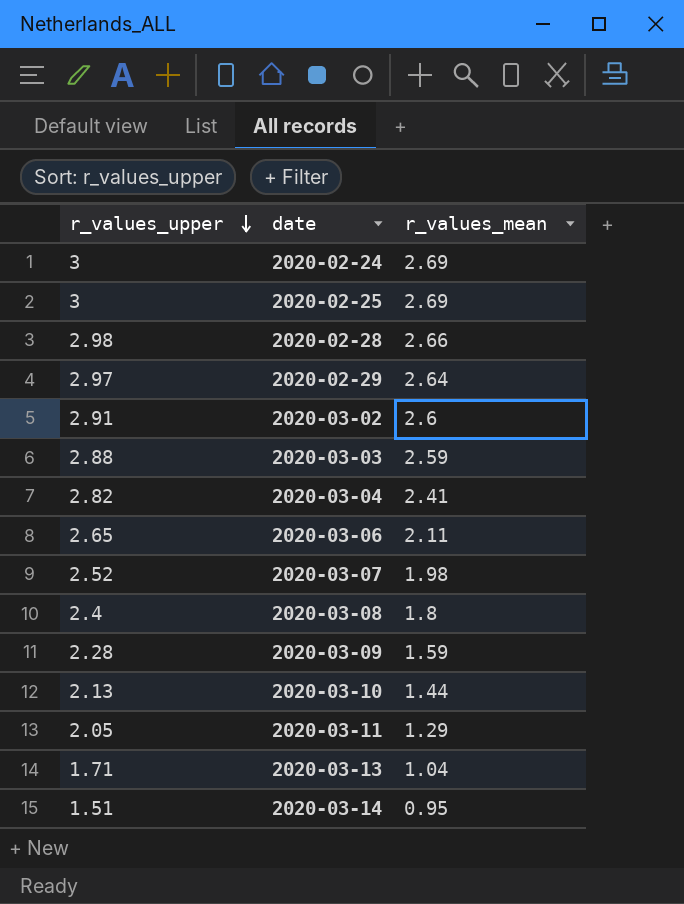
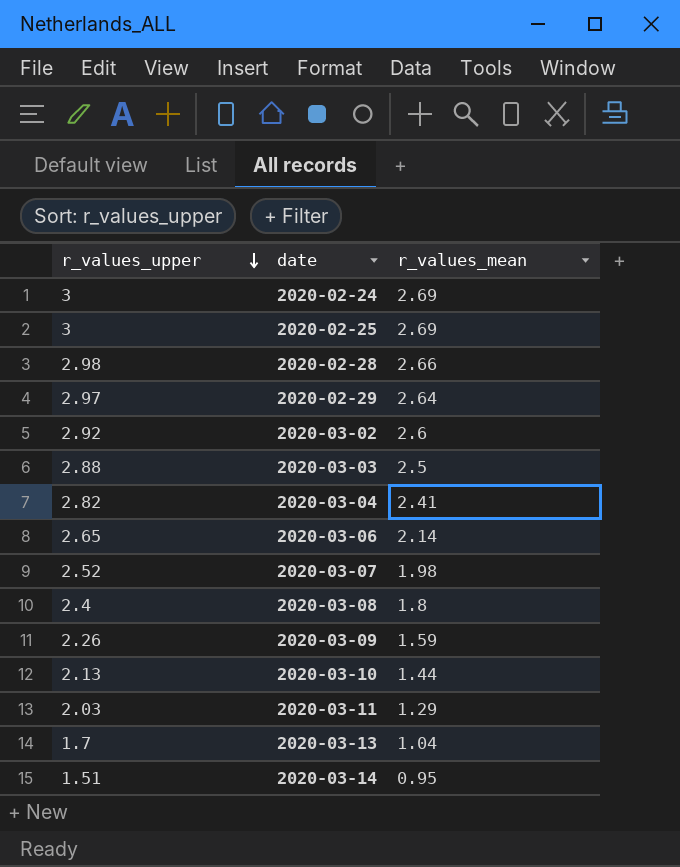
2020-03-02 | r_values_upper: 2.91 -> 2.92
2020-03-03 | r_values_mean: 2.59 -> 2.5
2020-03-06 | r_values_mean: 2.11 -> 2.14
2020-03-09 | r_values_upper: 2.28 -> 2.26
2020-03-11 | r_values_upper: 2.05 -> 2.03
2020-03-13 | r_values_upper: 1.71 -> 1.7

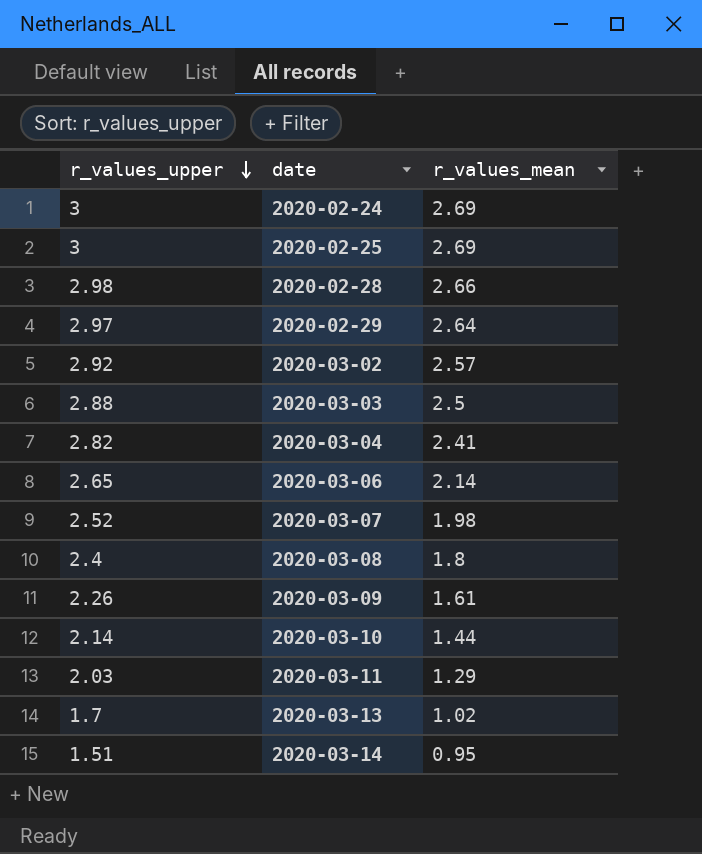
2020-03-02 | r_values_mean: 2.6 -> 2.57
2020-03-09 | r_values_mean: 1.59 -> 1.61
2020-03-10 | r_values_upper: 2.13 -> 2.14
2020-03-13 | r_values_mean: 1.04 -> 1.02

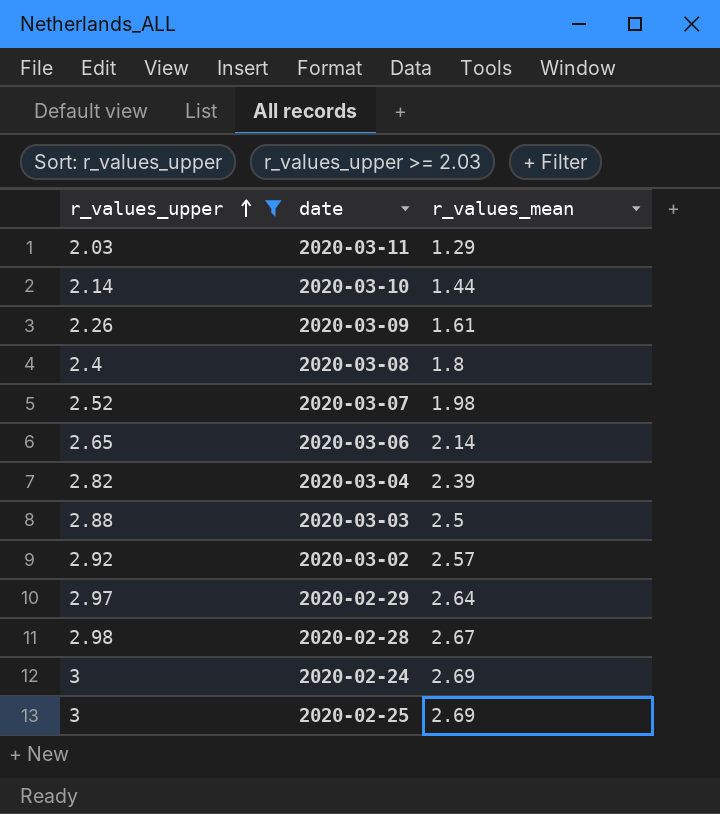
filter: none -> r_values_upper >= 2.03
row order: r_values_upper descending -> r_values_upper ascending
2020-03-04 | r_values_mean: 2.41 -> 2.39
2020-02-28 | r_values_mean: 2.66 -> 2.67

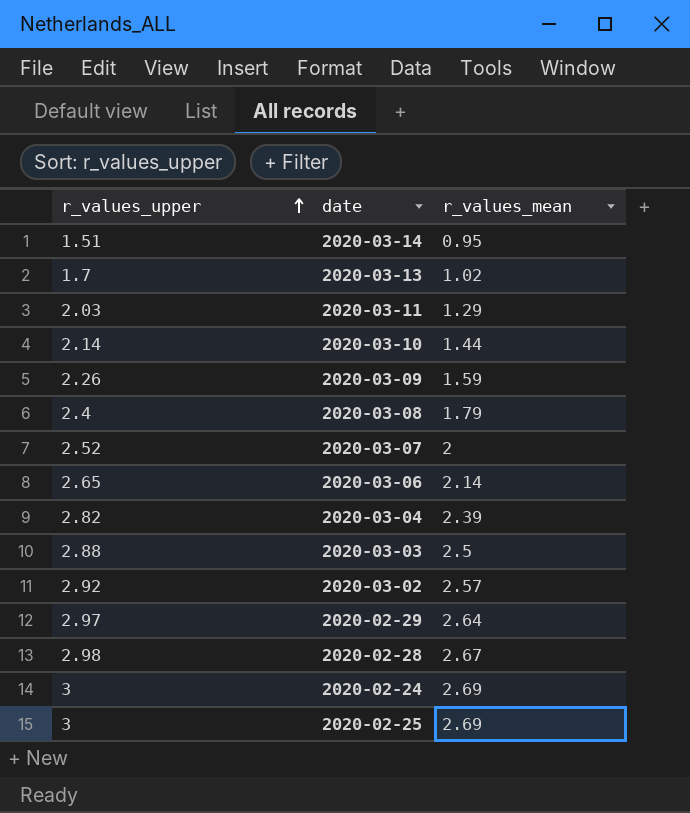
filter: r_values_upper >= 2.03 -> none
2020-03-09 | r_values_mean: 1.61 -> 1.59
2020-03-08 | r_values_mean: 1.8 -> 1.79
2020-03-07 | r_values_mean: 1.98 -> 2

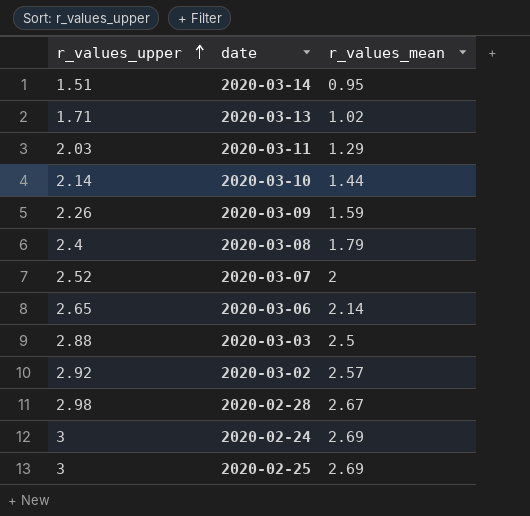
row 2020-03-04: 2.82 | 2.39 -> none
row 2020-02-29: 2.97 | 2.64 -> none
2020-03-13 | r_values_upper: 1.7 -> 1.71

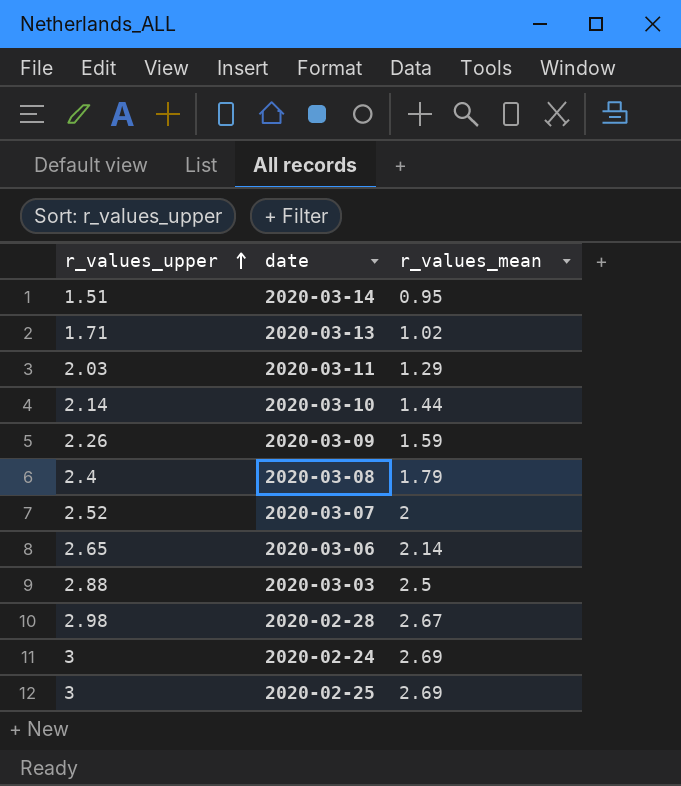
row 2020-03-02: 2.92 | 2.57 -> none

